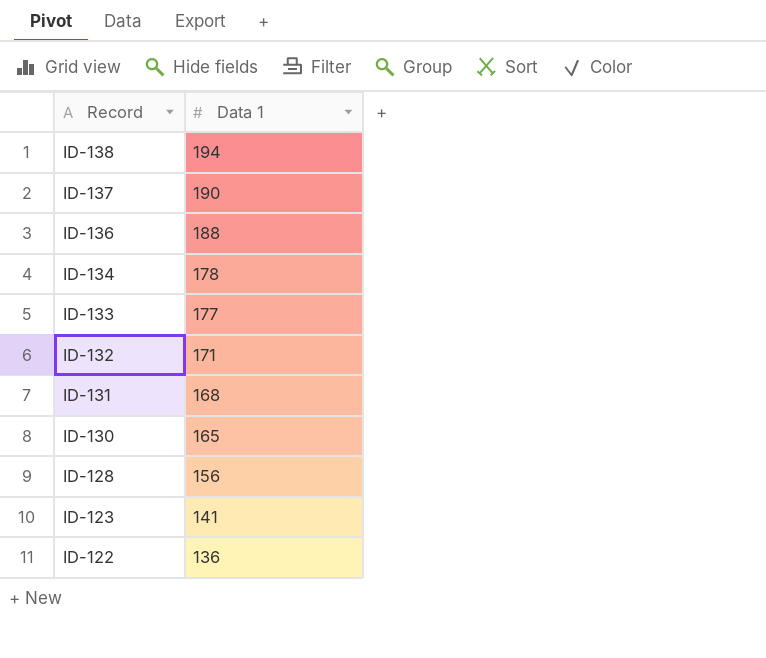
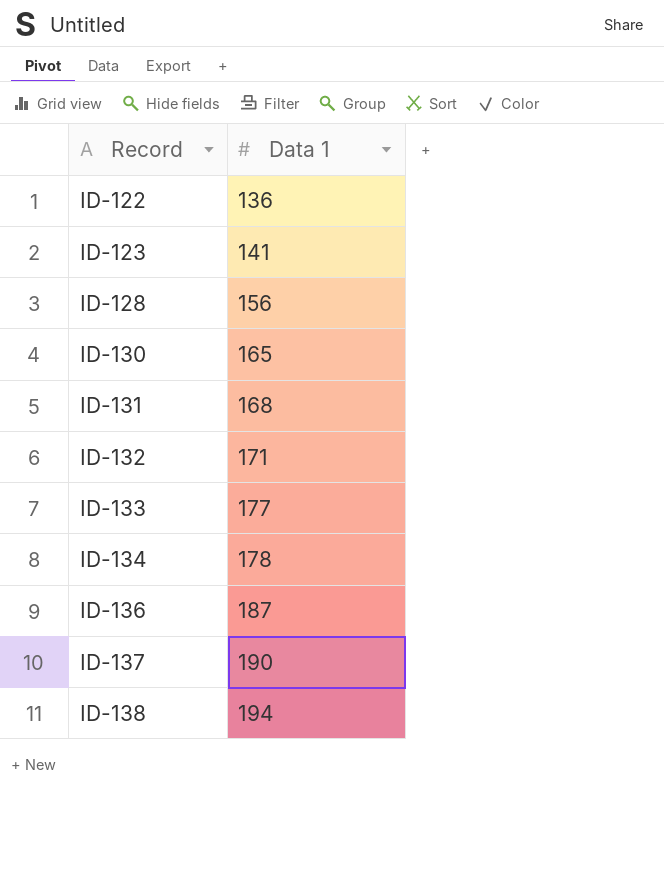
row order: Record descending -> Record ascending
ID-136 | Data 1: 188 -> 187

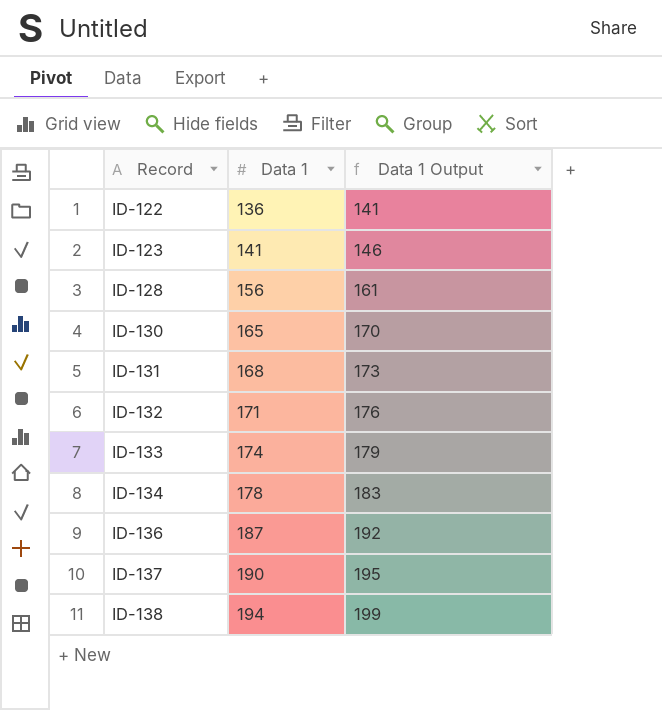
column Data 1 Output | formula: none -> [Data 1] + 5
ID-133 | Data 1: 177 -> 174

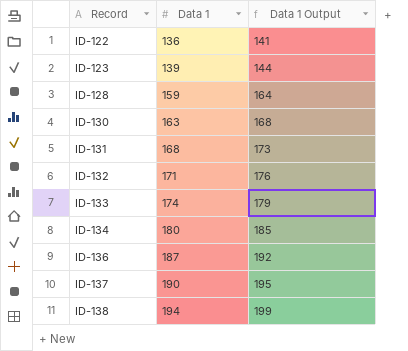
ID-123 | Data 1: 141 -> 139
ID-123 | Data 1 Output: 146 -> 144
ID-128 | Data 1: 156 -> 159
ID-128 | Data 1 Output: 161 -> 164
ID-130 | Data 1: 165 -> 163
ID-130 | Data 1 Output: 170 -> 168
ID-134 | Data 1: 178 -> 180
ID-134 | Data 1 Output: 183 -> 185

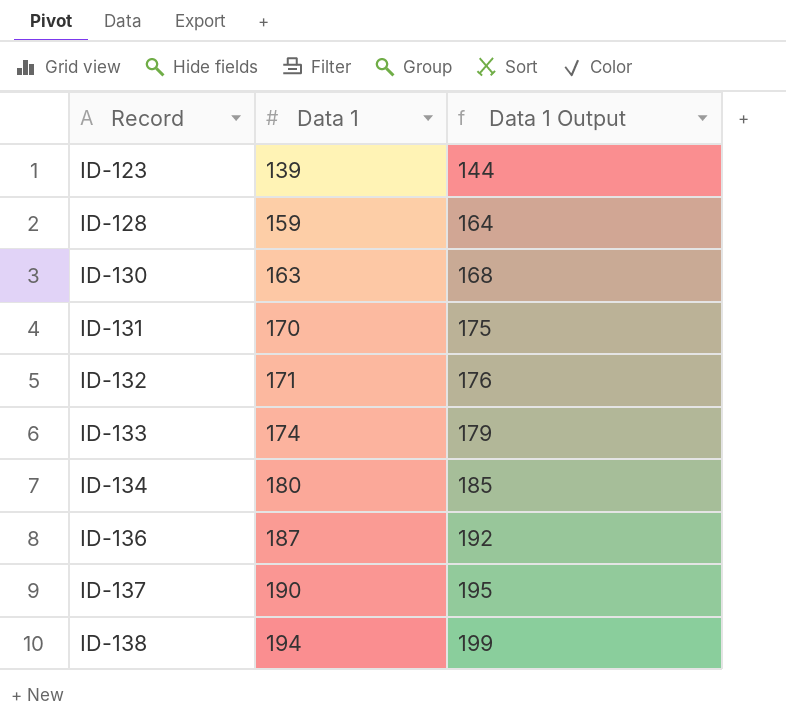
row ID-122: 136 | 141 -> none
ID-131 | Data 1: 168 -> 170
ID-131 | Data 1 Output: 173 -> 175

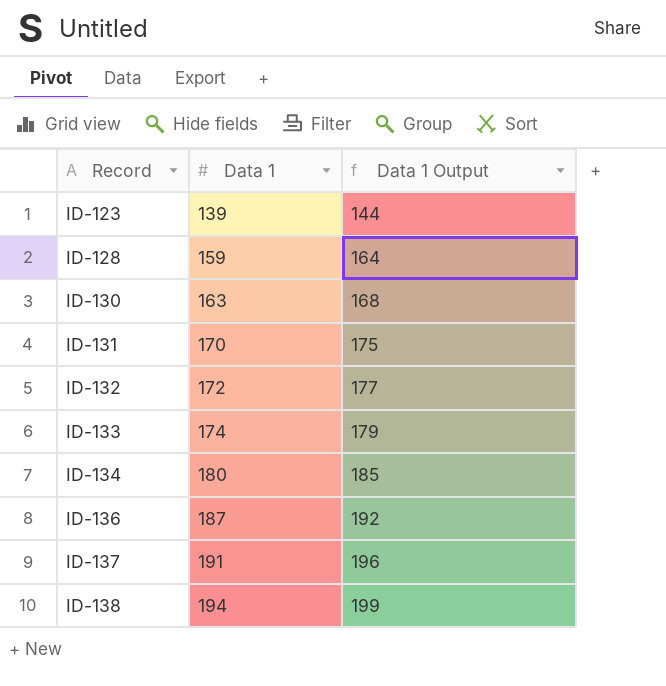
ID-132 | Data 1: 171 -> 172
ID-132 | Data 1 Output: 176 -> 177
ID-137 | Data 1: 190 -> 191
ID-137 | Data 1 Output: 195 -> 196

